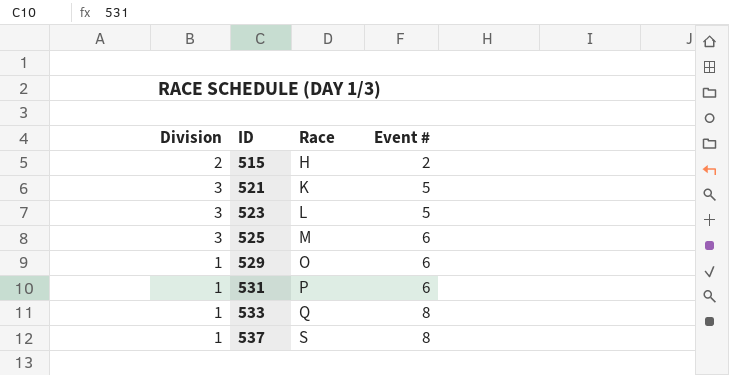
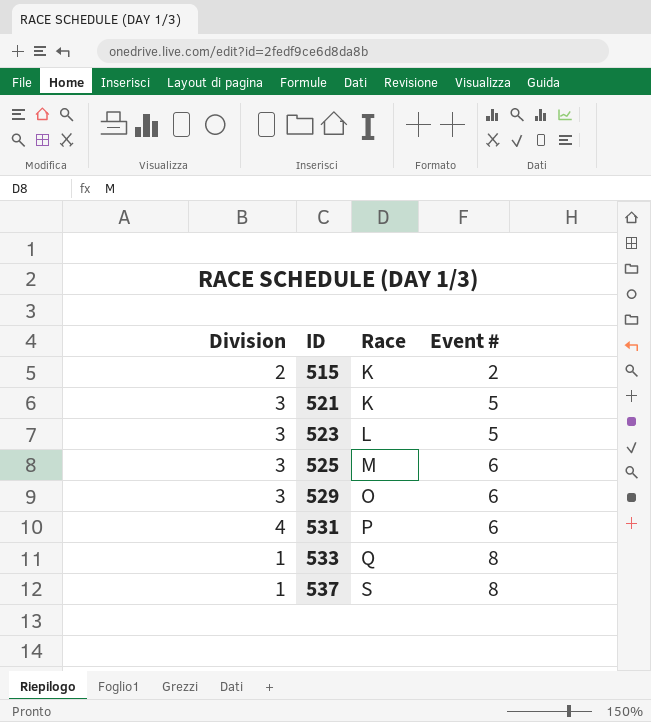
515 | Race: H -> K
529 | Division: 1 -> 3
531 | Division: 1 -> 4

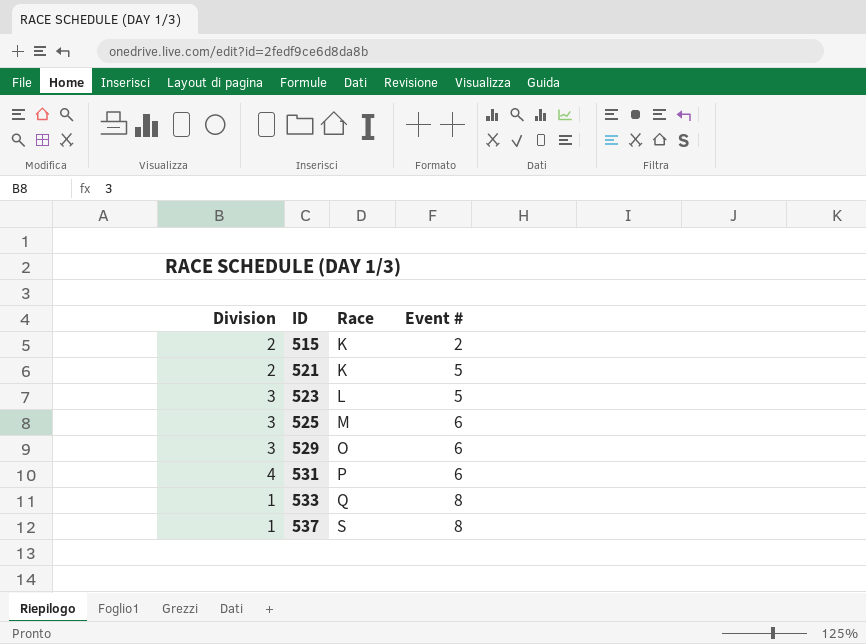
521 | Division: 3 -> 2

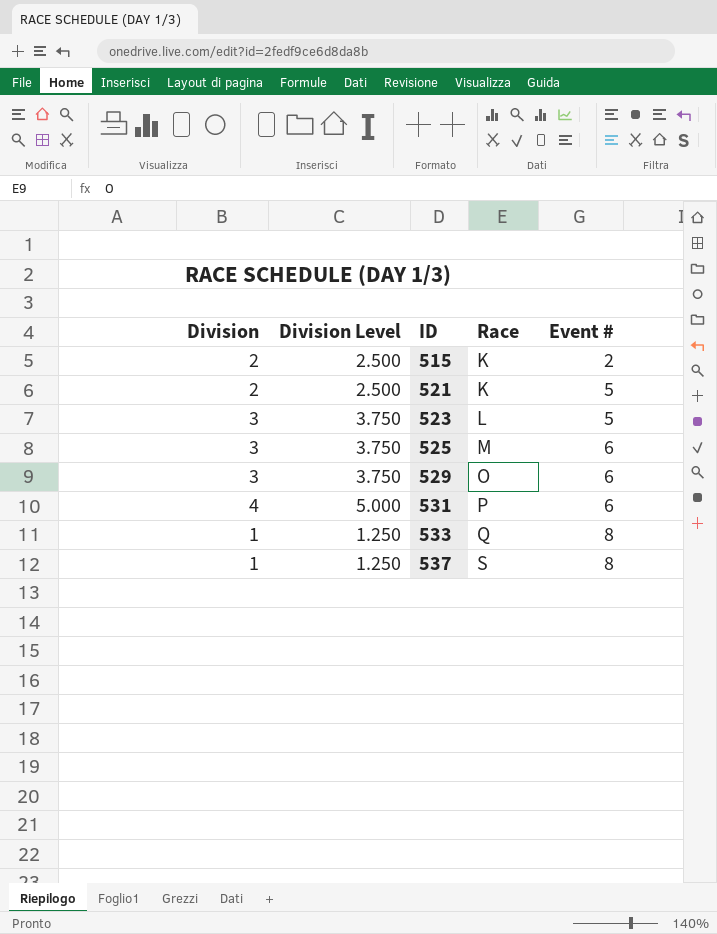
column Division Level | formula: none -> [Division] * 1.25

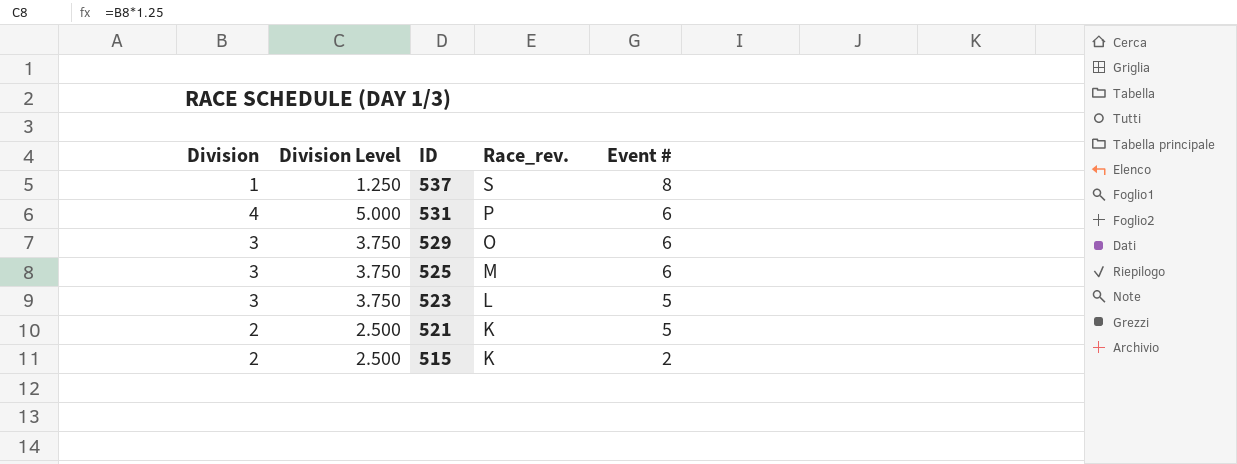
row order: ID ascending -> ID descending
column name: Race -> Race_rev.
row 533: 1 | 1.250 | Q | 8 -> none

